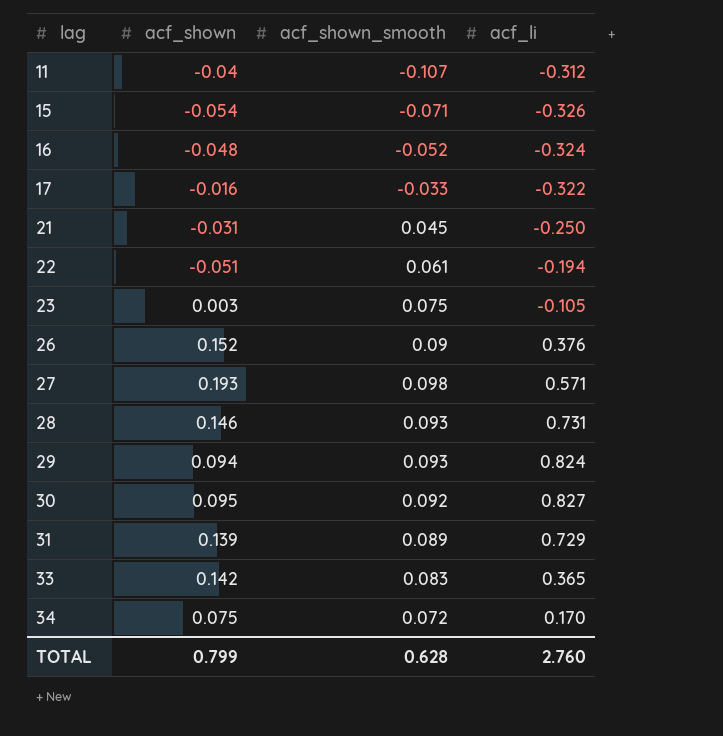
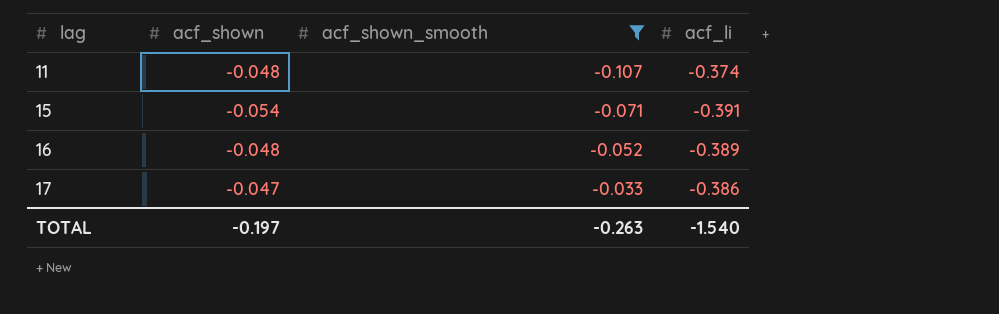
filter: none -> acf_shown_smooth <= -0.033
11 | acf_shown: -0.04 -> -0.048
11 | acf_li: -0.312 -> -0.374
15 | acf_li: -0.326 -> -0.391
16 | acf_li: -0.324 -> -0.389
17 | acf_shown: -0.016 -> -0.047
17 | acf_li: -0.322 -> -0.386
TOTAL | acf_shown: 0.799 -> -0.197
TOTAL | acf_shown_smooth: 0.628 -> -0.263
TOTAL | acf_li: 2.760 -> -1.540

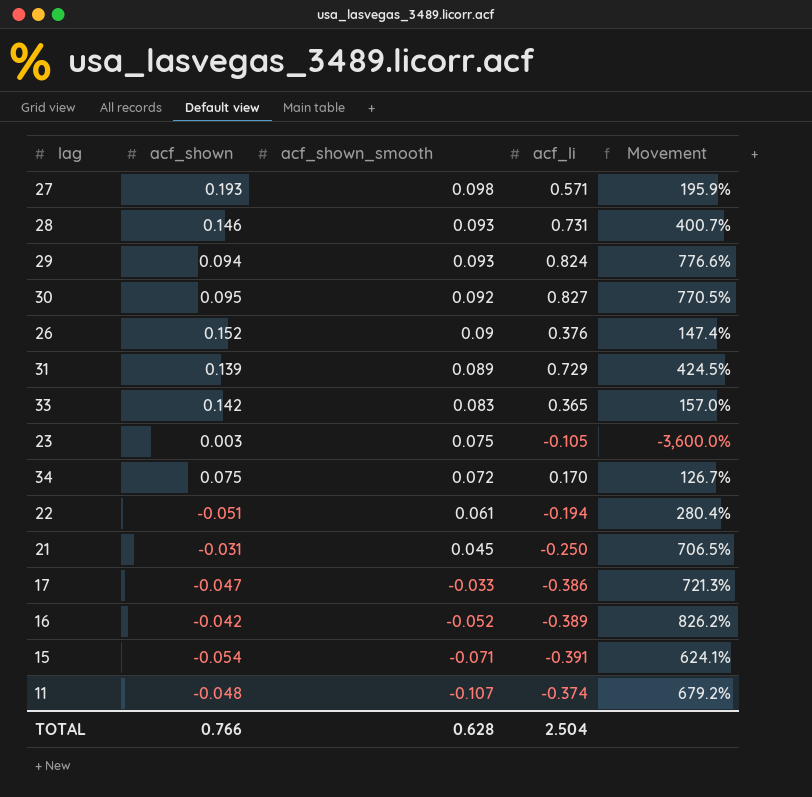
filter: acf_shown_smooth <= -0.033 -> none
row order: lag ascending -> acf_shown_smooth descending
column Movement | formula: none -> ([acf_li] - [acf_shown]) / [acf_shown]
16 | acf_shown: -0.048 -> -0.042
TOTAL | acf_shown: -0.197 -> 0.766
TOTAL | acf_shown_smooth: -0.263 -> 0.628
TOTAL | acf_li: -1.540 -> 2.504

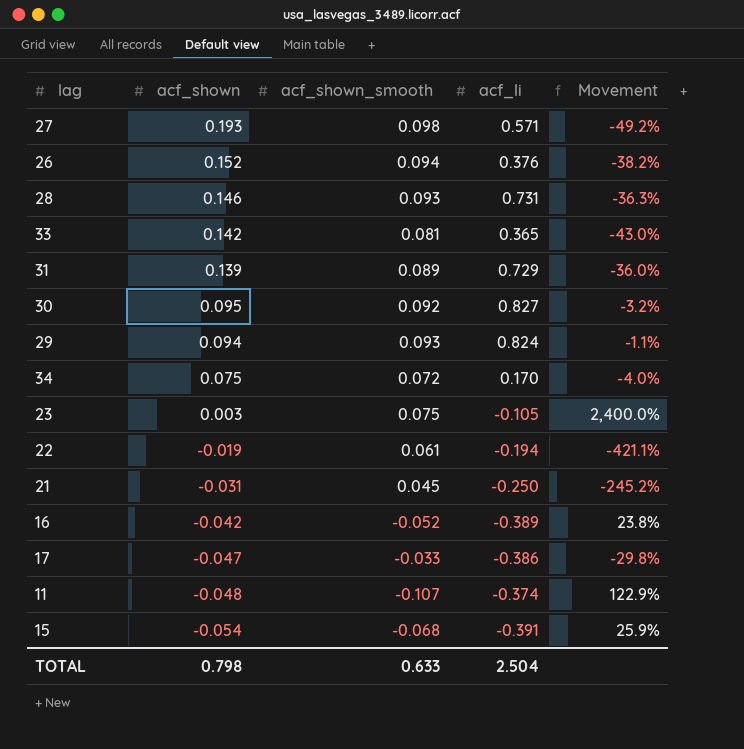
row order: acf_shown_smooth descending -> acf_shown descending
column Movement | formula: ([acf_li] - [acf_shown]) / [acf_shown] -> ([acf_shown_smooth] - [acf_shown]) / [acf_shown]
26 | acf_shown_smooth: 0.09 -> 0.094
33 | acf_shown_smooth: 0.083 -> 0.081
22 | acf_shown: -0.051 -> -0.019
15 | acf_shown_smooth: -0.071 -> -0.068
TOTAL | acf_shown: 0.766 -> 0.798
TOTAL | acf_shown_smooth: 0.628 -> 0.633

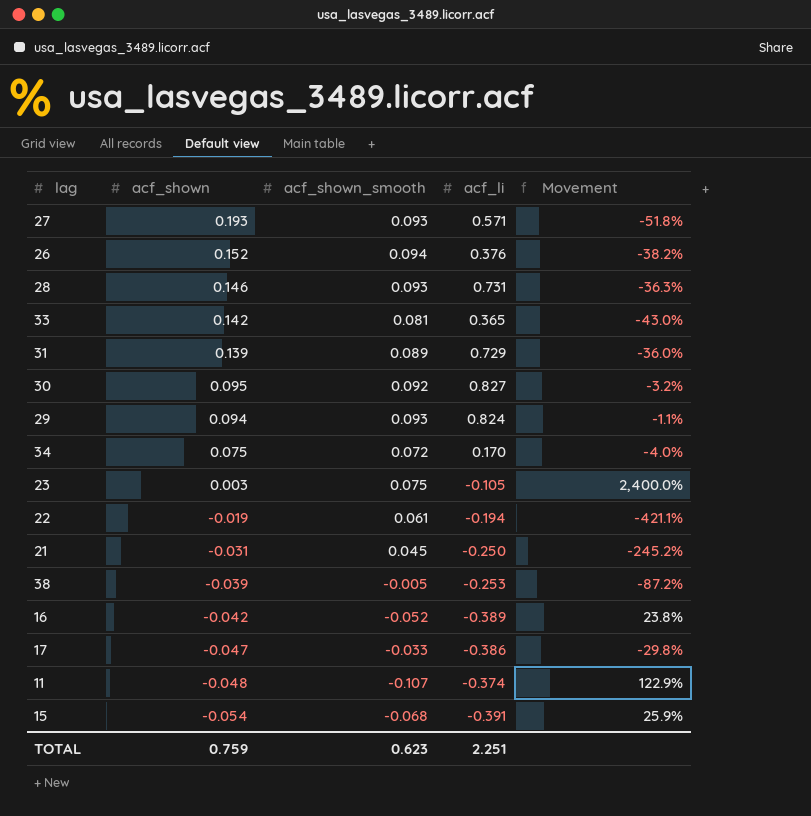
27 | acf_shown_smooth: 0.098 -> 0.093
27 | Movement: -49.2% -> -51.8%
row 38: none -> -0.039 | -0.005 | -0.253 | -87.2%
TOTAL | acf_shown: 0.798 -> 0.759
TOTAL | acf_shown_smooth: 0.633 -> 0.623
TOTAL | acf_li: 2.504 -> 2.251

